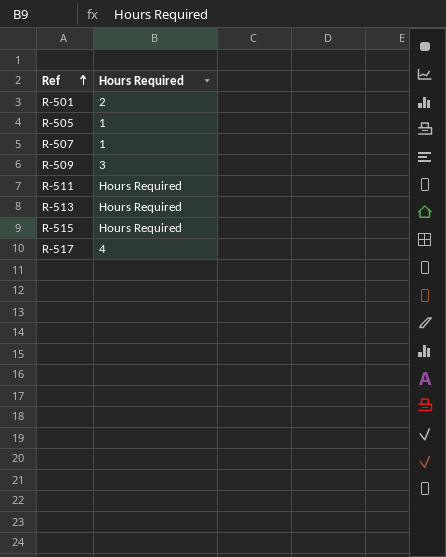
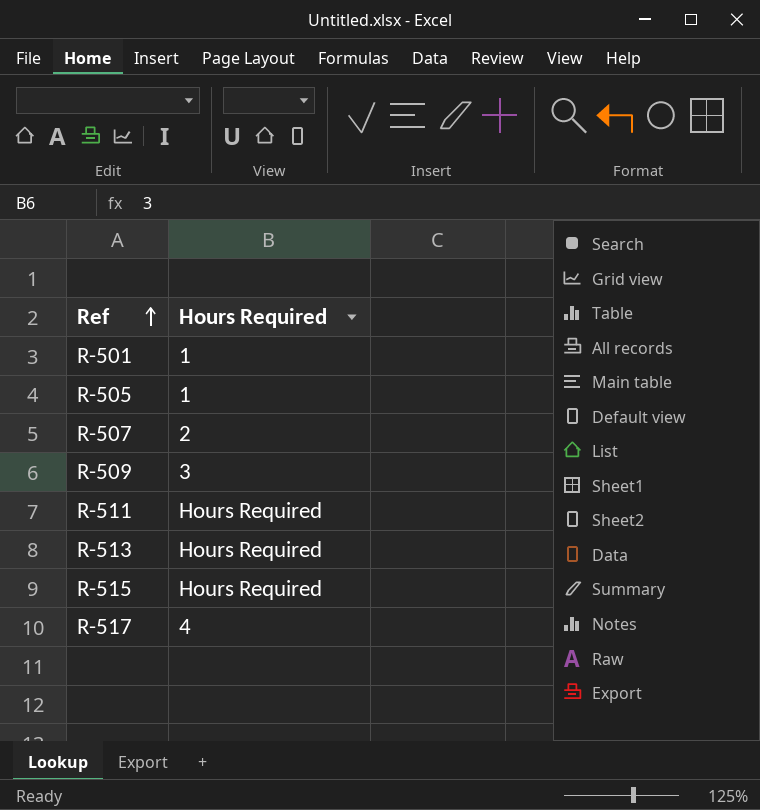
R-501 | Hours Required: 2 -> 1
R-507 | Hours Required: 1 -> 2

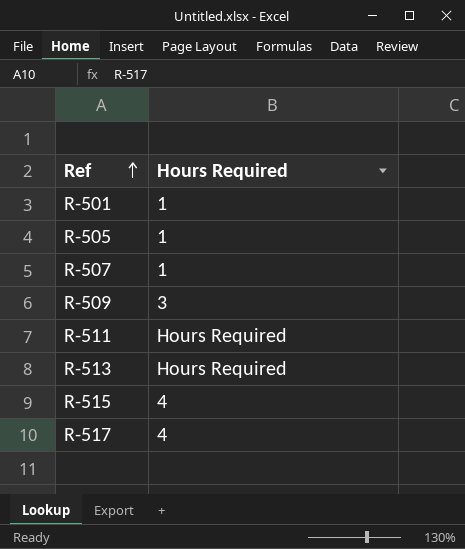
R-507 | Hours Required: 2 -> 1
R-515 | Hours Required: Hours Required -> 4

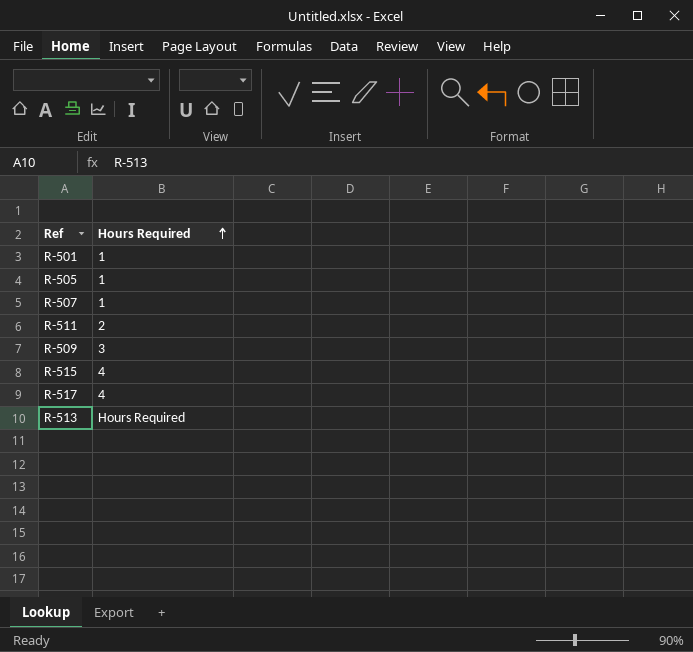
row order: Ref ascending -> Hours Required ascending
R-511 | Hours Required: Hours Required -> 2

